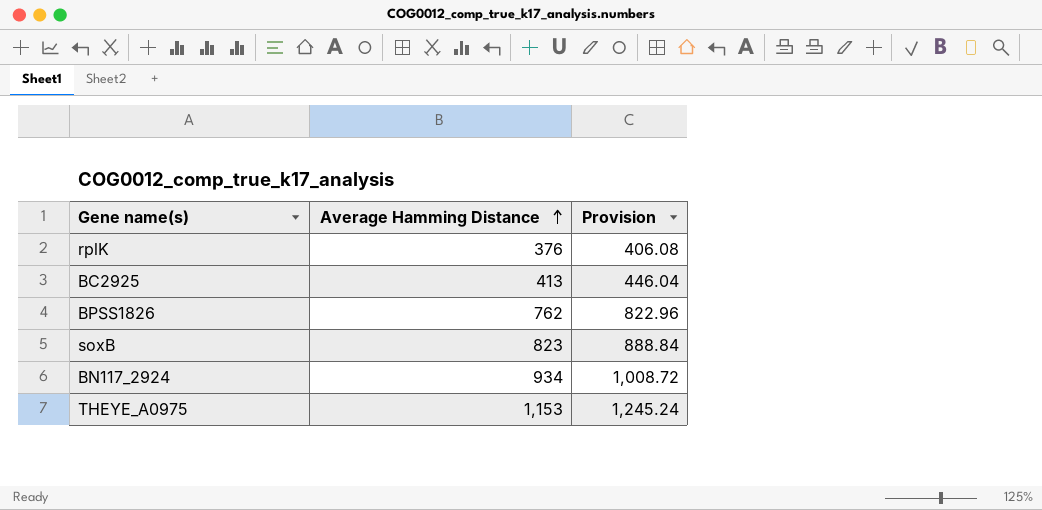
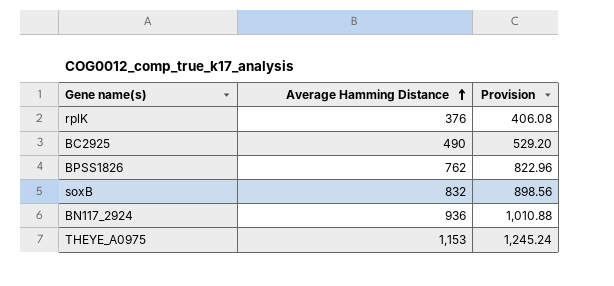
BC2925 | Average Hamming Distance: 413 -> 490
BC2925 | Provision: 446.04 -> 529.20
soxB | Average Hamming Distance: 823 -> 832
soxB | Provision: 888.84 -> 898.56
BN117_2924 | Average Hamming Distance: 934 -> 936
BN117_2924 | Provision: 1,008.72 -> 1,010.88

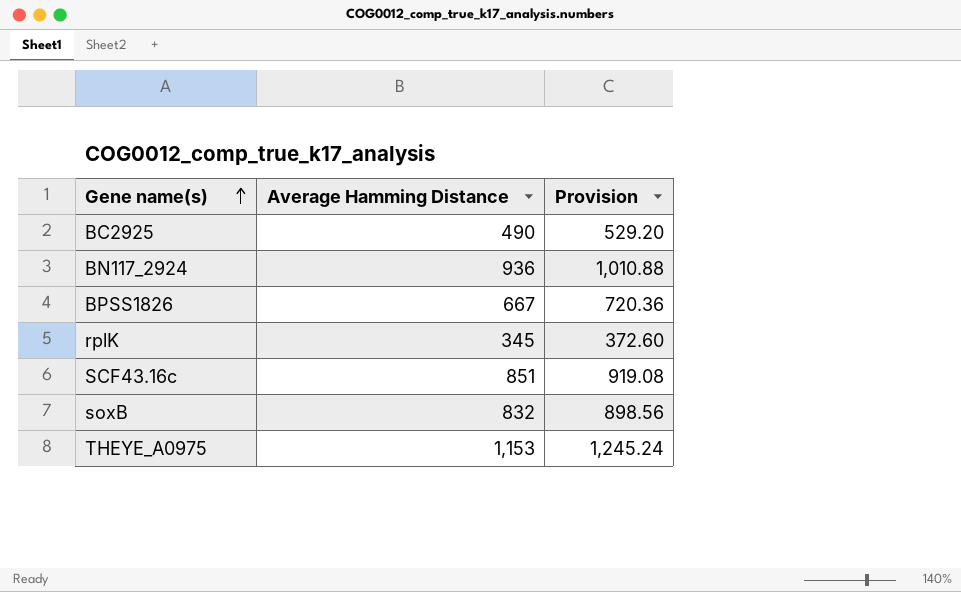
row order: Average Hamming Distance ascending -> Gene name(s) ascending
BPSS1826 | Average Hamming Distance: 762 -> 667
BPSS1826 | Provision: 822.96 -> 720.36
rplK | Average Hamming Distance: 376 -> 345
rplK | Provision: 406.08 -> 372.60
row SCF43.16c: none -> 851 | 919.08

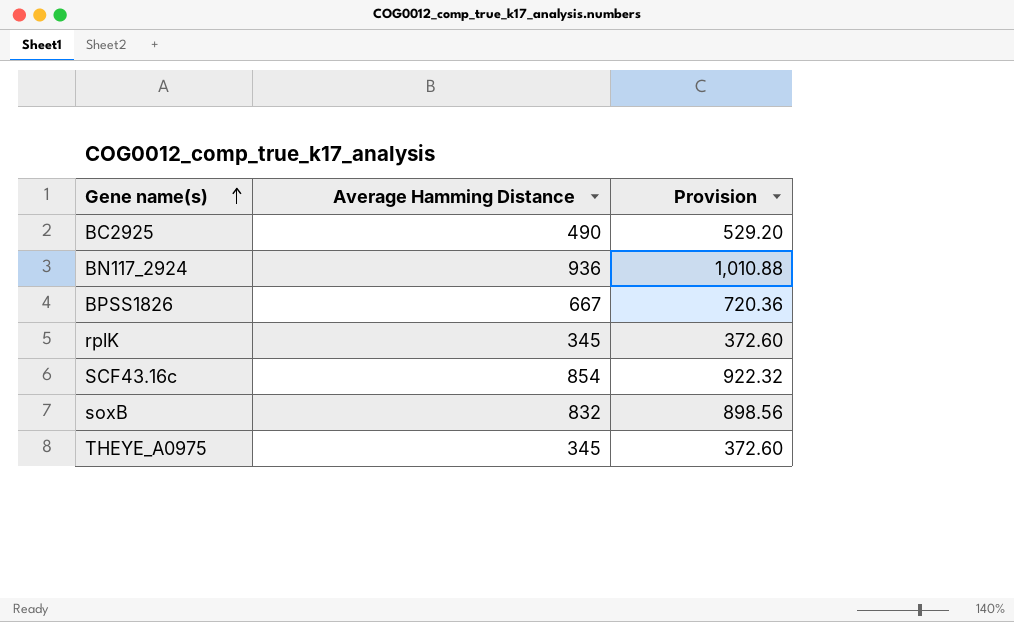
SCF43.16c | Average Hamming Distance: 851 -> 854
SCF43.16c | Provision: 919.08 -> 922.32
THEYE_A0975 | Average Hamming Distance: 1,153 -> 345
THEYE_A0975 | Provision: 1,245.24 -> 372.60

